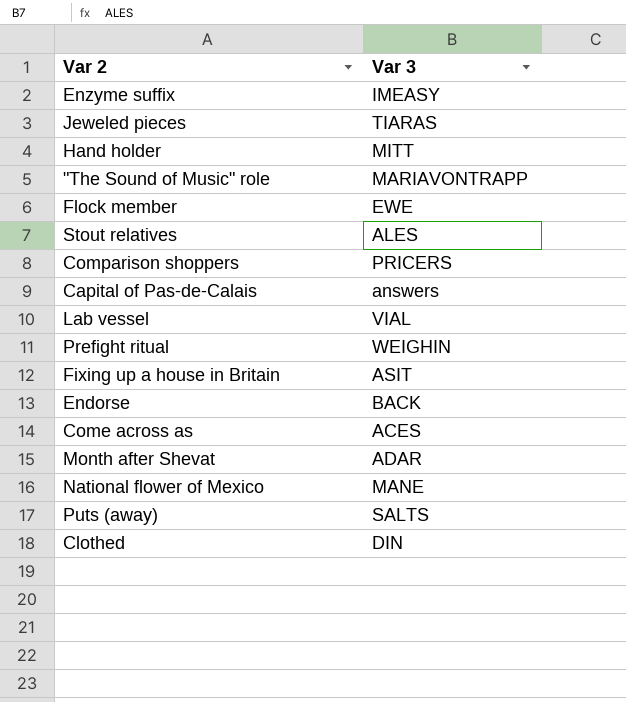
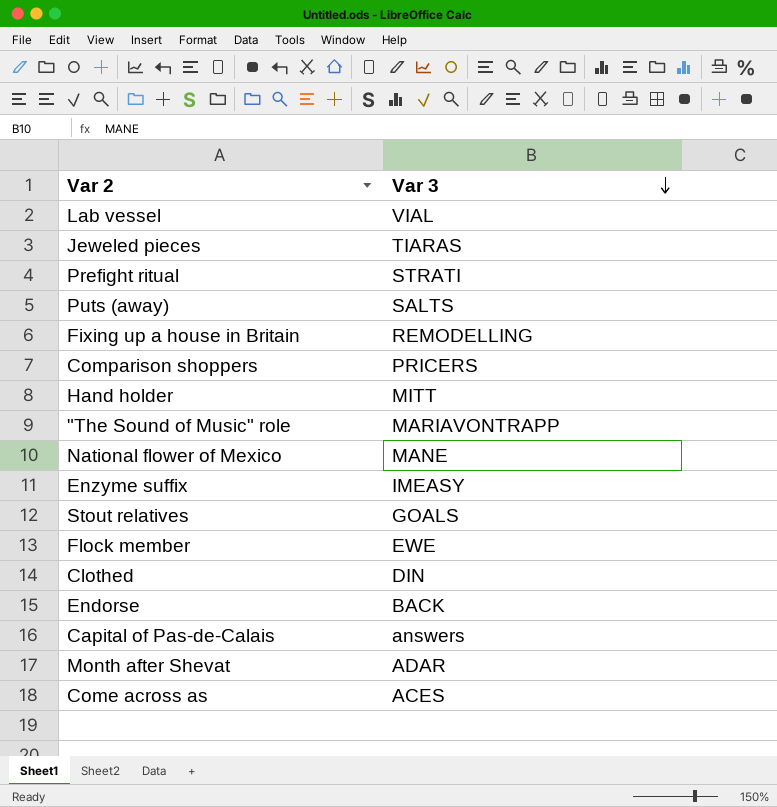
row order: none -> Var 3 descending
Prefight ritual | Var 3: WEIGHIN -> STRATI
Fixing up a house in Britain | Var 3: ASIT -> REMODELLING
Stout relatives | Var 3: ALES -> GOALS

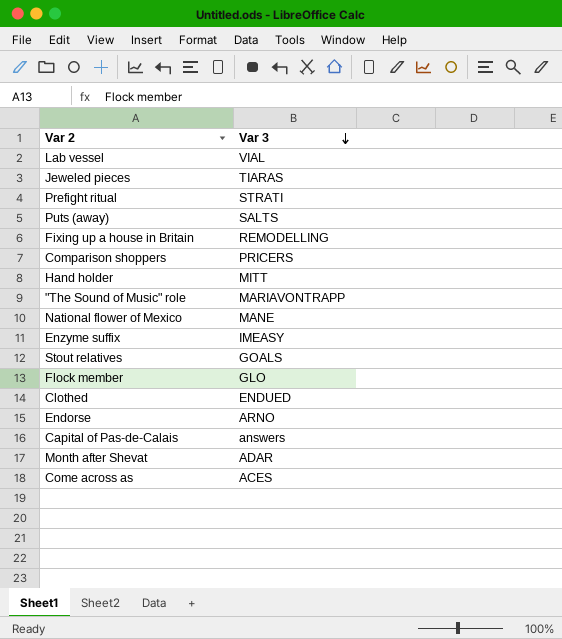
Flock member | Var 3: EWE -> GLO
Clothed | Var 3: DIN -> ENDUED
Endorse | Var 3: BACK -> ARNO

